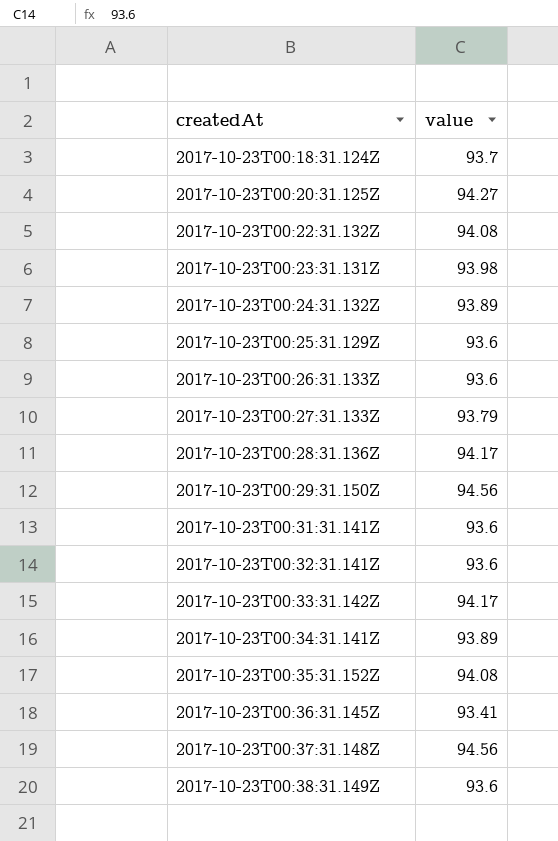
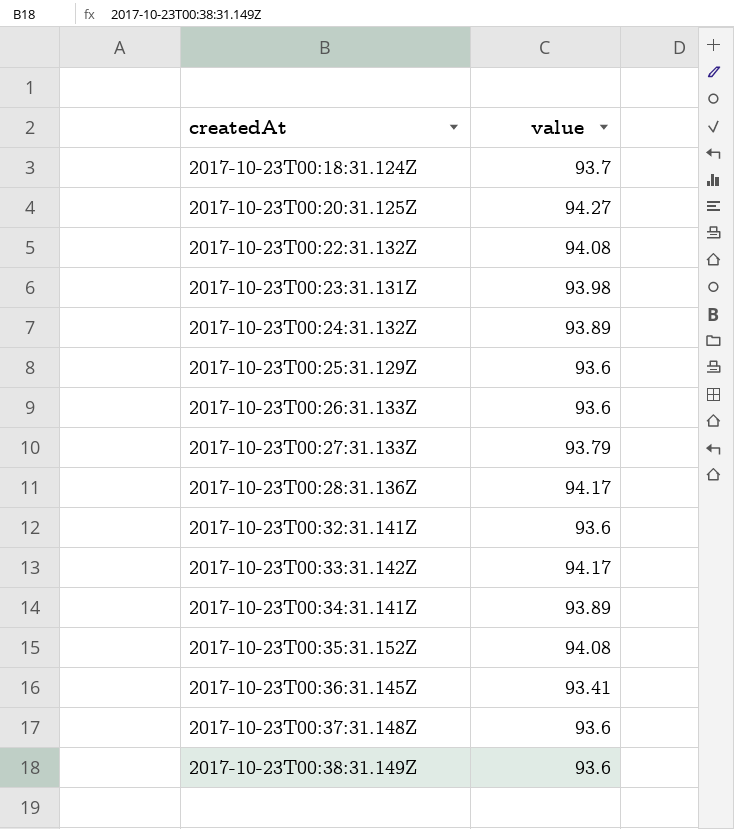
row 2017-10-23T00:29:31.150Z: 94.56 -> none
row 2017-10-23T00:31:31.141Z: 93.6 -> none
2017-10-23T00:37:31.148Z | value: 94.56 -> 93.6

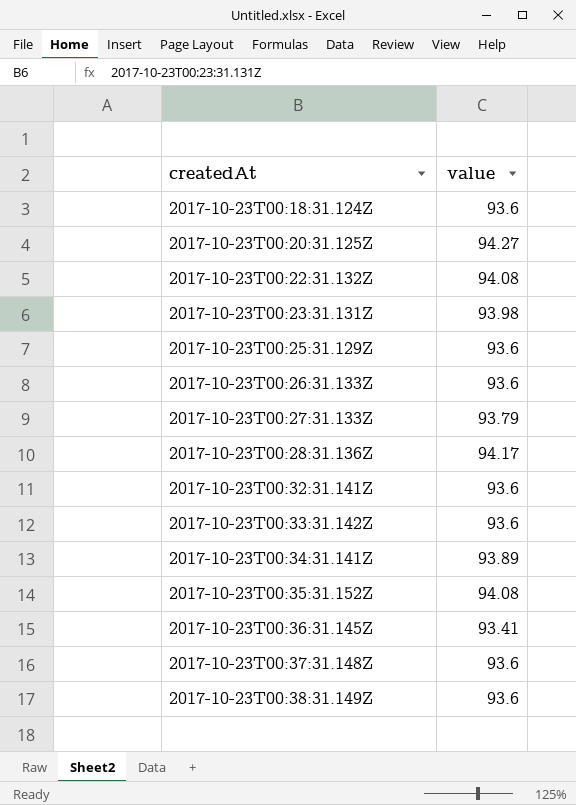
row 2017-10-23T00:24:31.132Z: 93.89 -> none
2017-10-23T00:18:31.124Z | value: 93.7 -> 93.6
2017-10-23T00:33:31.142Z | value: 94.17 -> 93.6

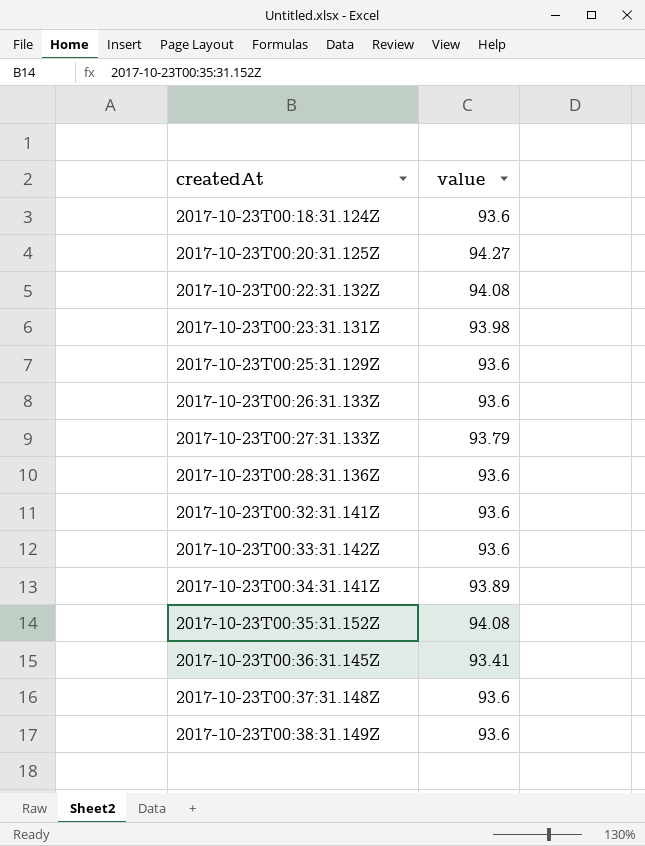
2017-10-23T00:28:31.136Z | value: 94.17 -> 93.6

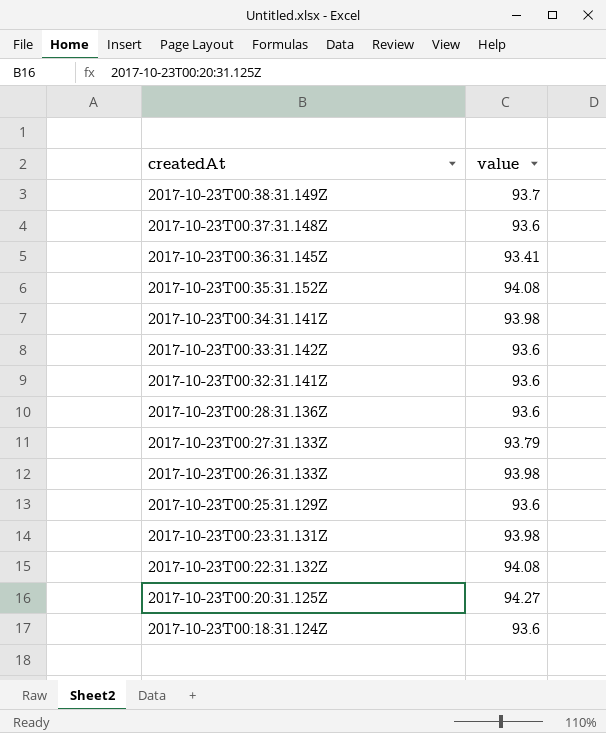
row order: createdAt ascending -> createdAt descending
2017-10-23T00:38:31.149Z | value: 93.6 -> 93.7
2017-10-23T00:34:31.141Z | value: 93.89 -> 93.98
2017-10-23T00:26:31.133Z | value: 93.6 -> 93.98

